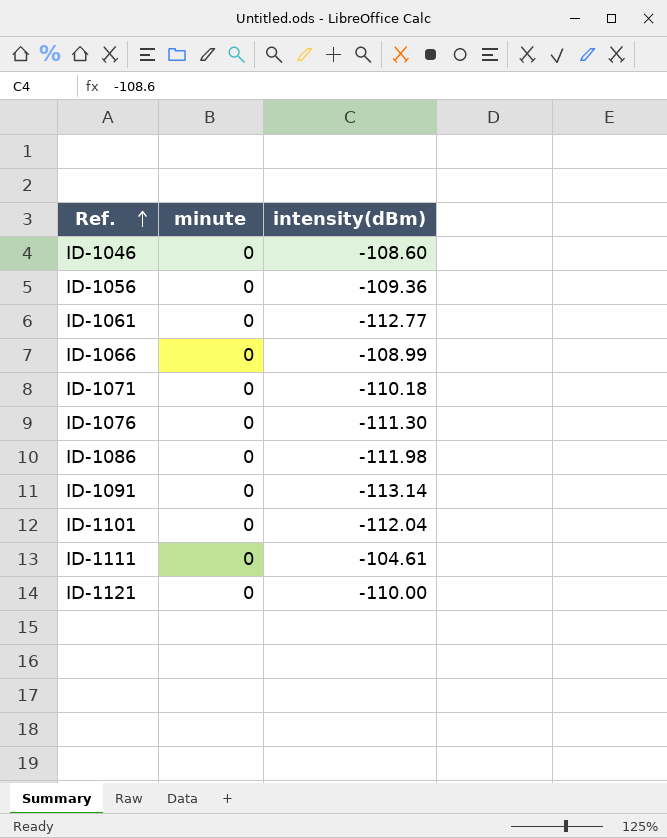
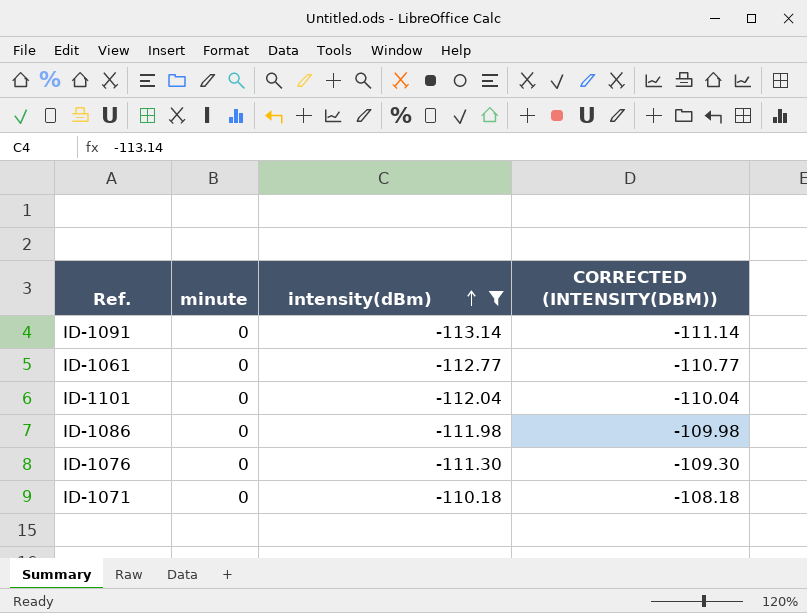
filter: none -> intensity(dBm) <= -110.18
row order: Ref. ascending -> intensity(dBm) ascending
column CORRECTED (INTENSITY(DBM)) | formula: none -> [intensity(dBm)] + 2

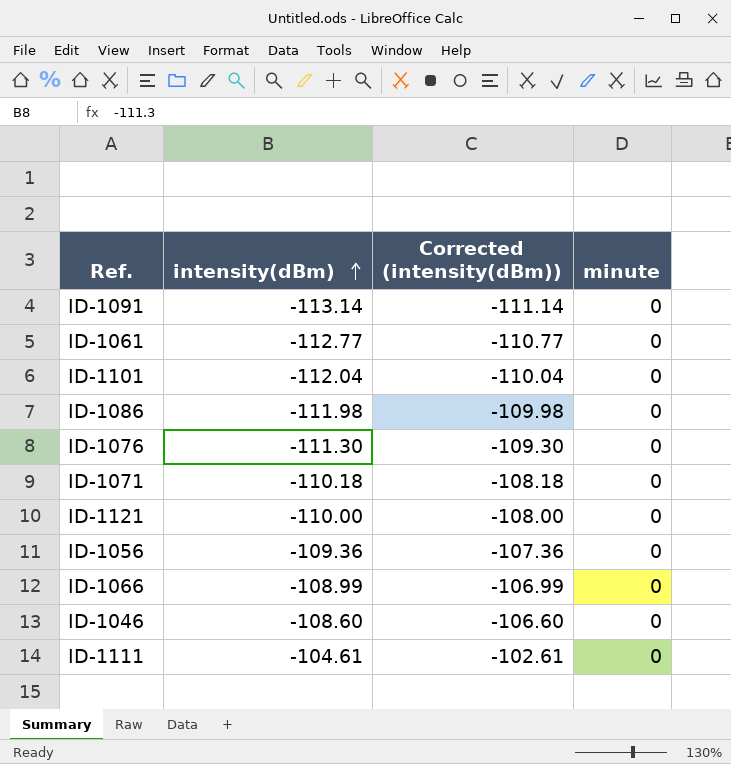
filter: intensity(dBm) <= -110.18 -> none
column name: CORRECTED (INTENSITY(DBM)) -> Corrected (intensity(dBm))
column minute | position: 2 -> 4

